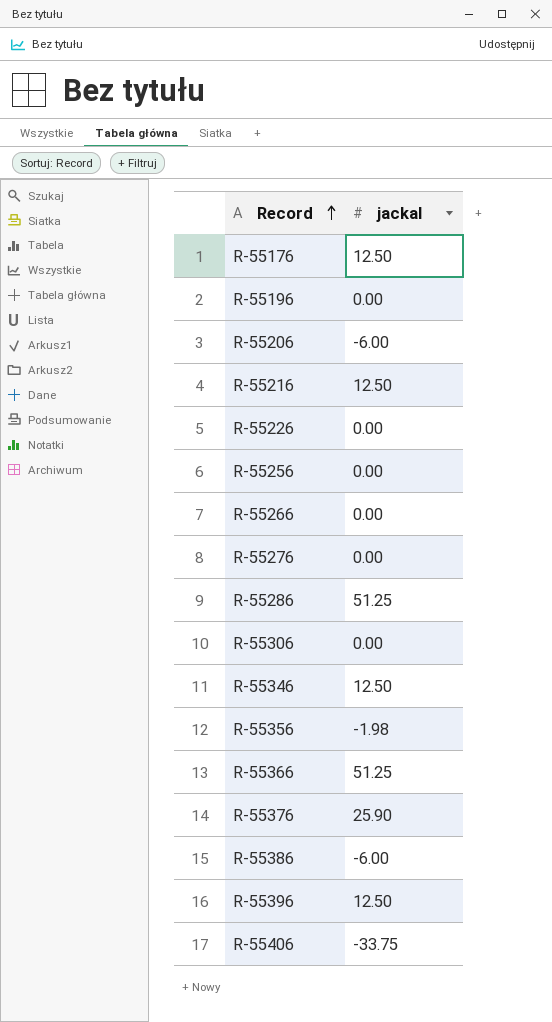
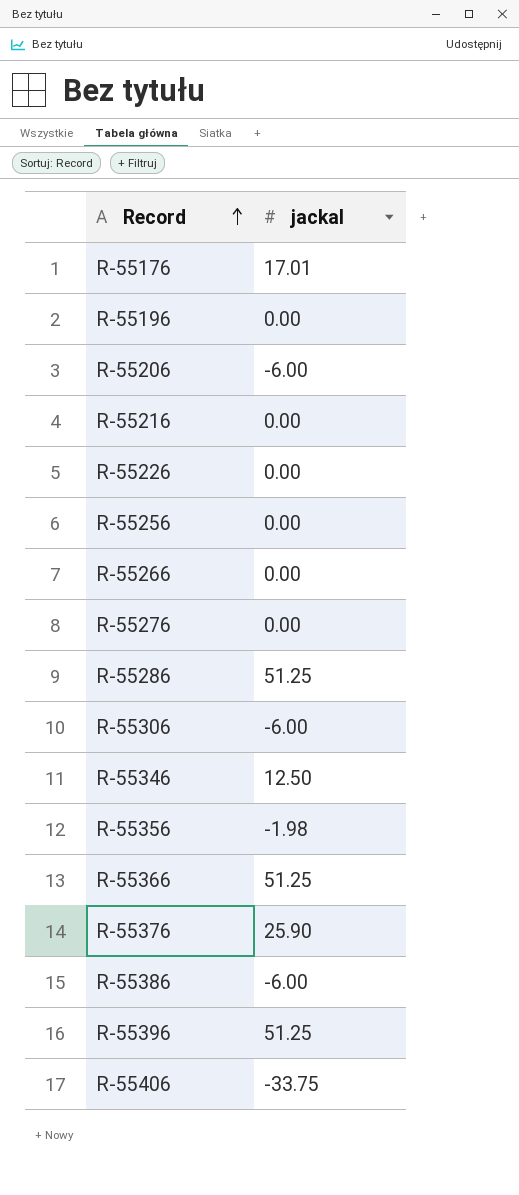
R-55176 | jackal: 12.50 -> 17.01
R-55216 | jackal: 12.50 -> 0.00
R-55306 | jackal: 0.00 -> -6.00
R-55396 | jackal: 12.50 -> 51.25

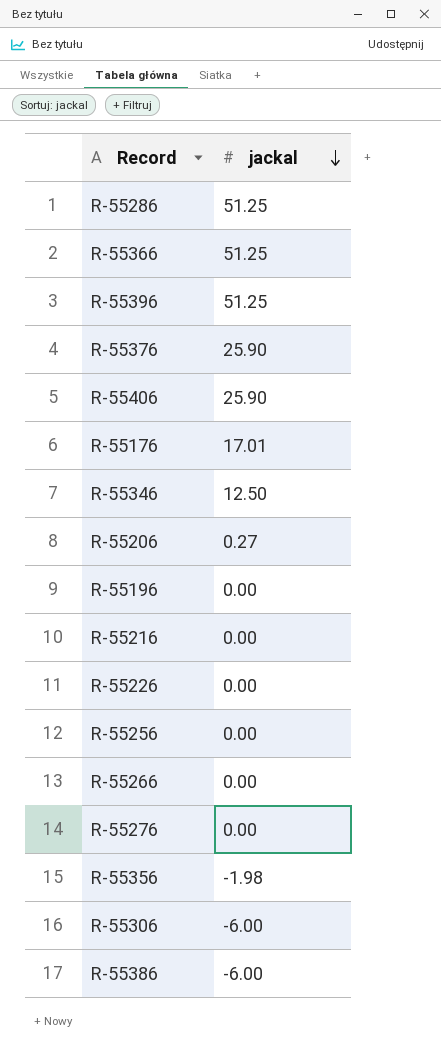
row order: Record ascending -> jackal descending
R-55406 | jackal: -33.75 -> 25.90
R-55206 | jackal: -6.00 -> 0.27

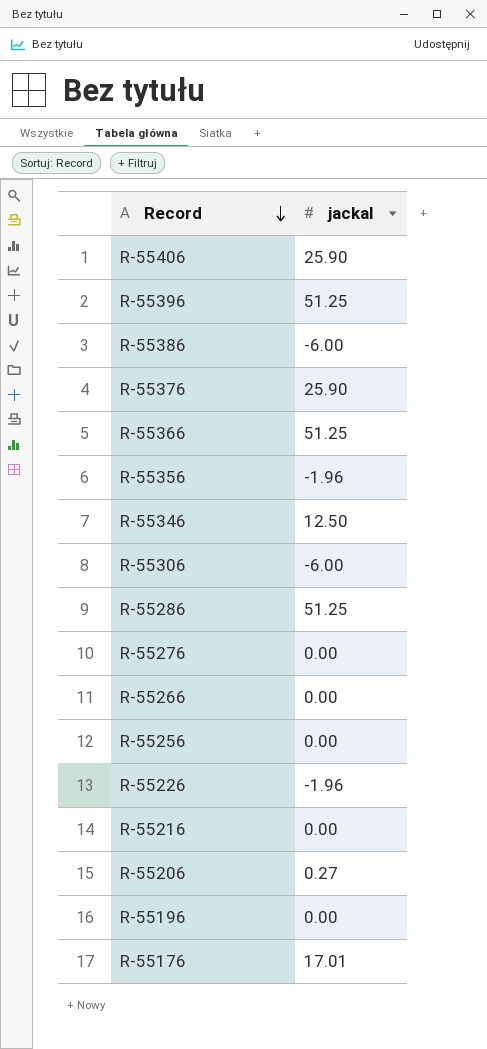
row order: jackal descending -> Record descending
R-55356 | jackal: -1.98 -> -1.96
R-55226 | jackal: 0.00 -> -1.96

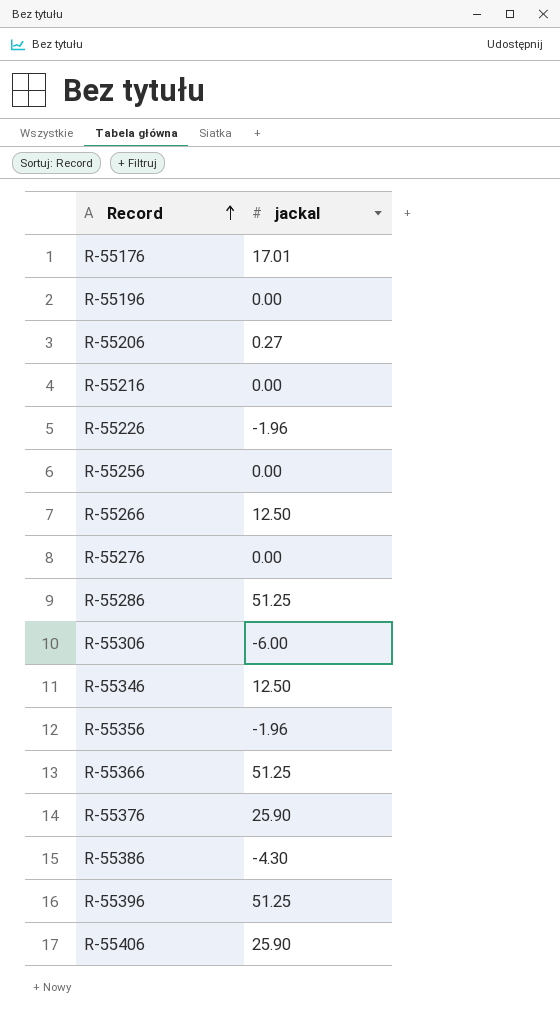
row order: Record descending -> Record ascending
R-55266 | jackal: 0.00 -> 12.50
R-55386 | jackal: -6.00 -> -4.30

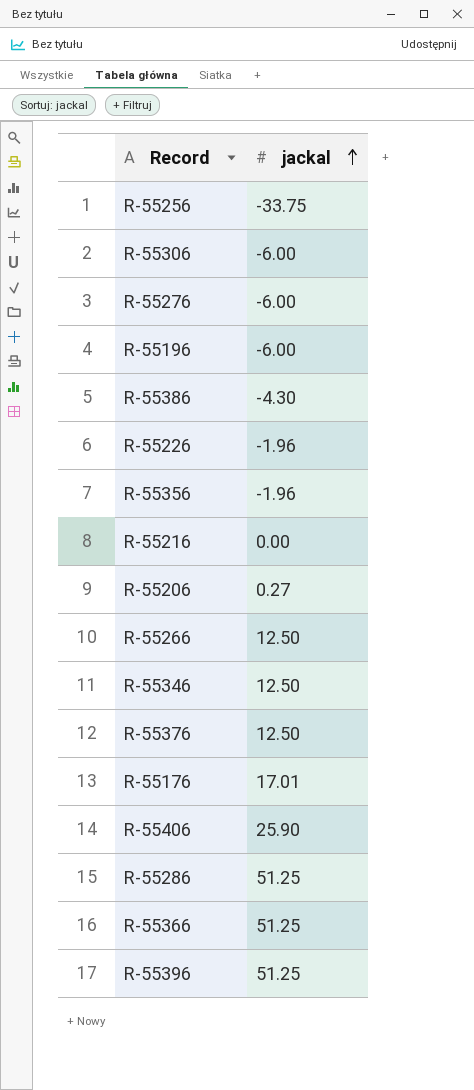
row order: Record ascending -> jackal ascending
R-55256 | jackal: 0.00 -> -33.75
R-55276 | jackal: 0.00 -> -6.00
R-55196 | jackal: 0.00 -> -6.00
R-55376 | jackal: 25.90 -> 12.50

